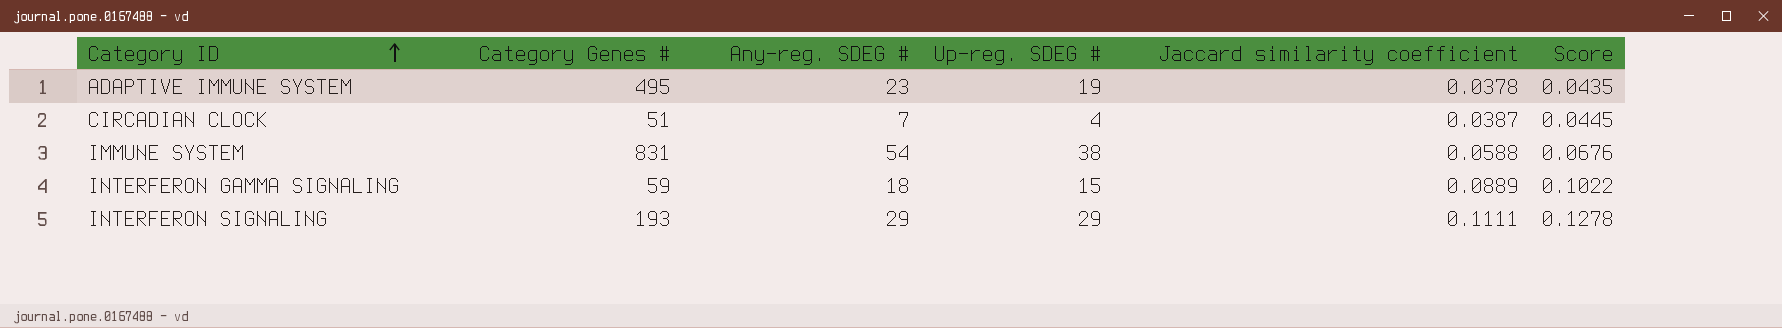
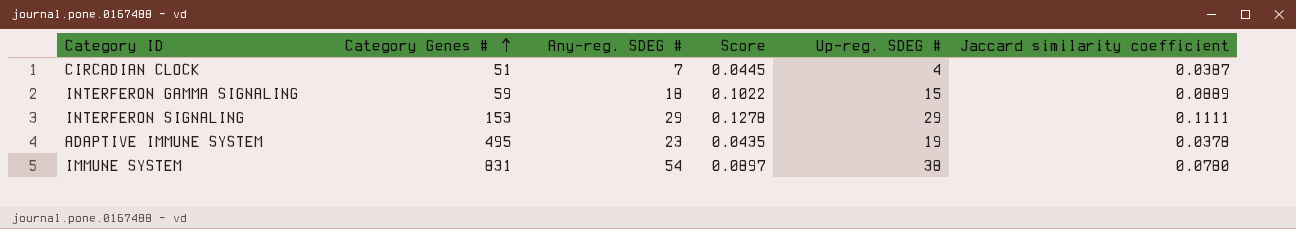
row order: Category ID ascending -> Category Genes # ascending
column Score | position: 6 -> 4
INTERFERON SIGNALING | Category Genes #: 193 -> 153
IMMUNE SYSTEM | Score: 0.0676 -> 0.0897
IMMUNE SYSTEM | Jaccard similarity coefficient: 0.0588 -> 0.0780

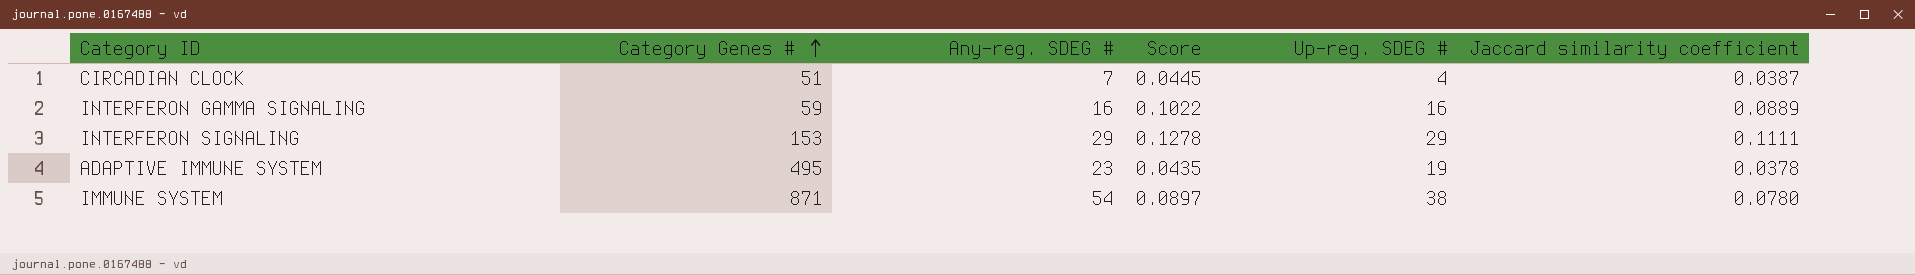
INTERFERON GAMMA SIGNALING | Any-reg. SDEG #: 18 -> 16
INTERFERON GAMMA SIGNALING | Up-reg. SDEG #: 15 -> 16
IMMUNE SYSTEM | Category Genes #: 831 -> 871

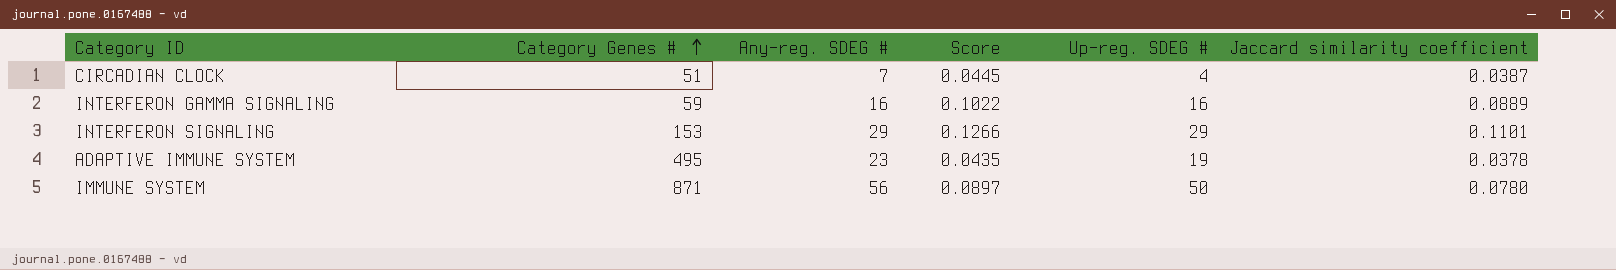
INTERFERON SIGNALING | Score: 0.1278 -> 0.1266
INTERFERON SIGNALING | Jaccard similarity coefficient: 0.1111 -> 0.1101
IMMUNE SYSTEM | Any-reg. SDEG #: 54 -> 56
IMMUNE SYSTEM | Up-reg. SDEG #: 38 -> 50

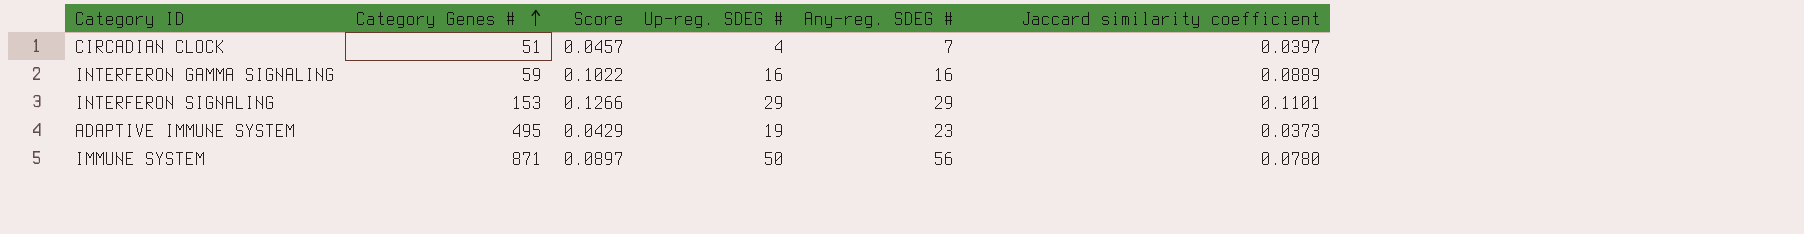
column Any-reg. SDEG # | position: 3 -> 5
CIRCADIAN CLOCK | Score: 0.0445 -> 0.0457
CIRCADIAN CLOCK | Jaccard similarity coefficient: 0.0387 -> 0.0397
ADAPTIVE IMMUNE SYSTEM | Score: 0.0435 -> 0.0429
ADAPTIVE IMMUNE SYSTEM | Jaccard similarity coefficient: 0.0378 -> 0.0373

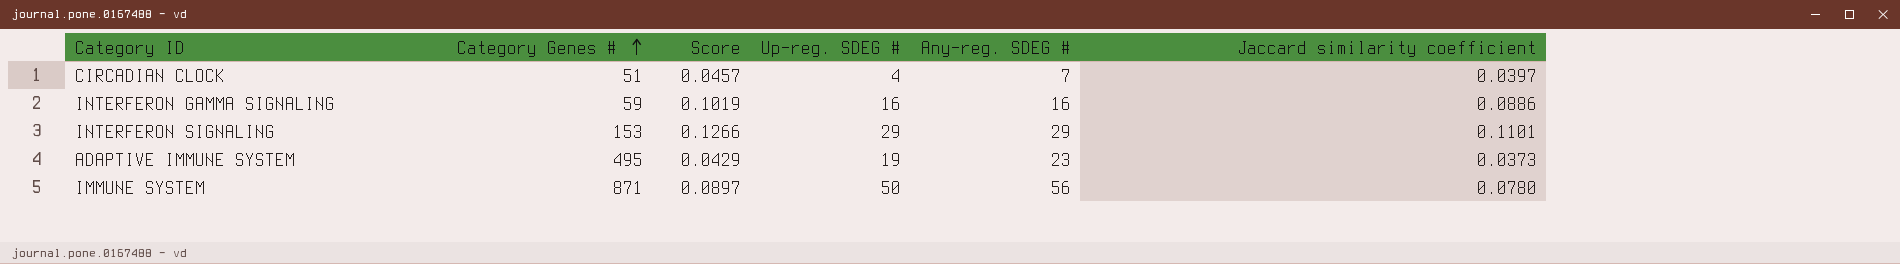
INTERFERON GAMMA SIGNALING | Score: 0.1022 -> 0.1019
INTERFERON GAMMA SIGNALING | Jaccard similarity coefficient: 0.0889 -> 0.0886

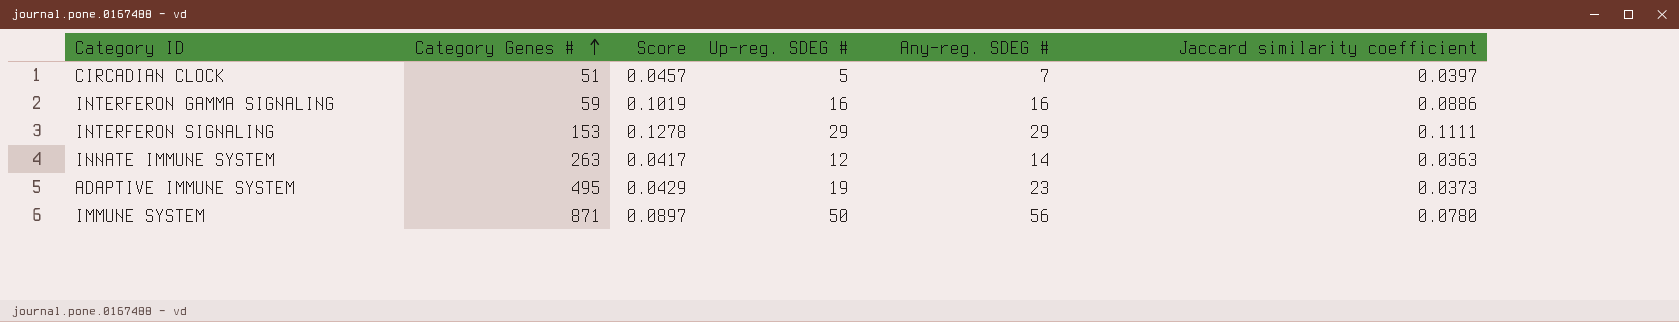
CIRCADIAN CLOCK | Up-reg. SDEG #: 4 -> 5
INTERFERON SIGNALING | Score: 0.1266 -> 0.1278
INTERFERON SIGNALING | Jaccard similarity coefficient: 0.1101 -> 0.1111
row INNATE IMMUNE SYSTEM: none -> 263 | 0.0417 | 12 | 14 | 0.0363

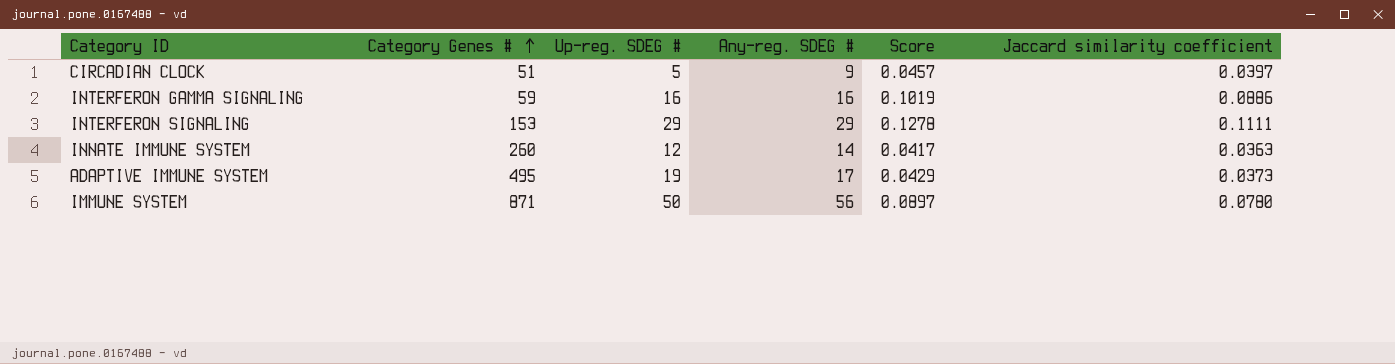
column Score | position: 3 -> 5
CIRCADIAN CLOCK | Any-reg. SDEG #: 7 -> 9
INNATE IMMUNE SYSTEM | Category Genes #: 263 -> 260
ADAPTIVE IMMUNE SYSTEM | Any-reg. SDEG #: 23 -> 17

